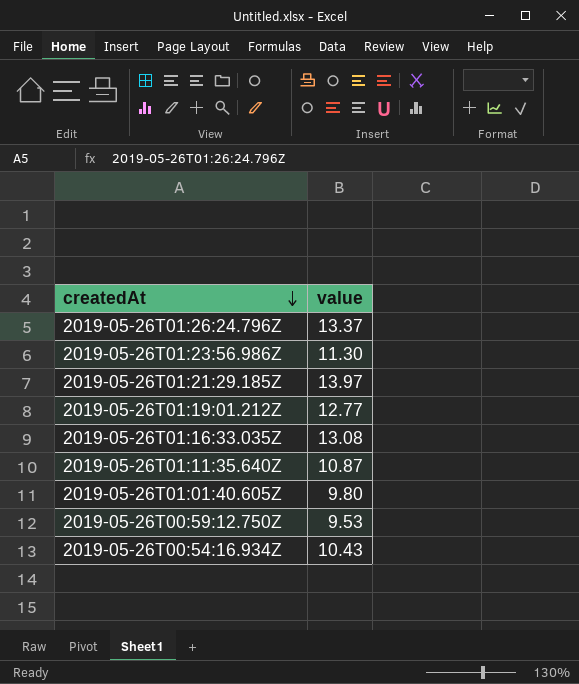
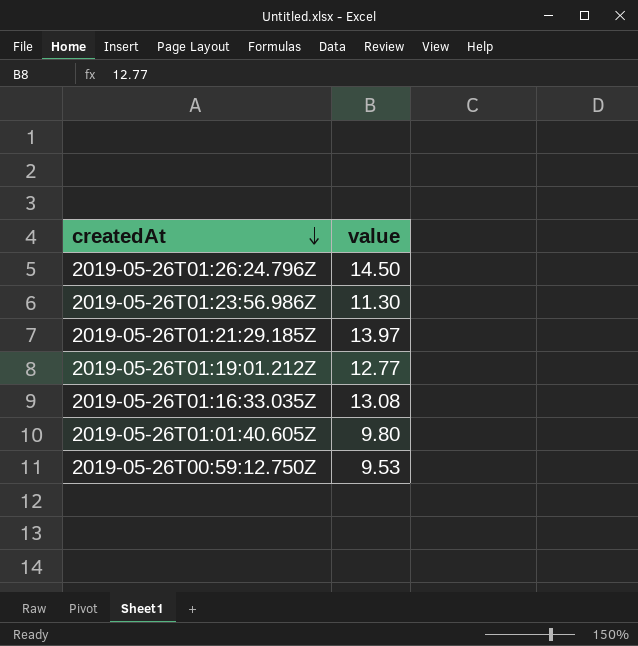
row 2019-05-26T01:11:35.640Z: 10.87 -> none
row 2019-05-26T00:54:16.934Z: 10.43 -> none
2019-05-26T01:26:24.796Z | value: 13.37 -> 14.50

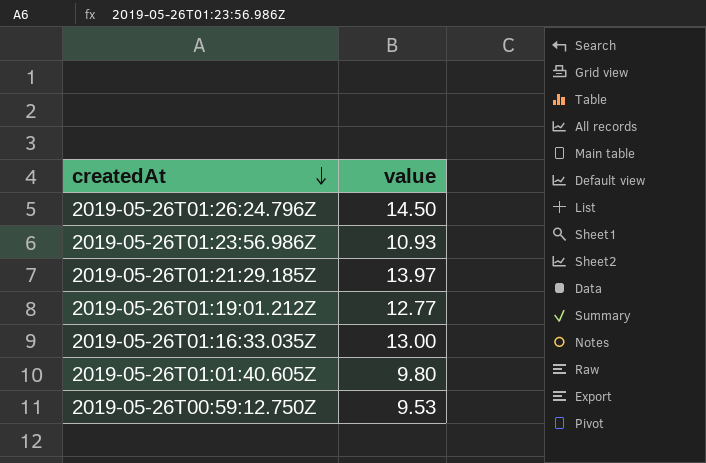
2019-05-26T01:23:56.986Z | value: 11.30 -> 10.93
2019-05-26T01:16:33.035Z | value: 13.08 -> 13.00

